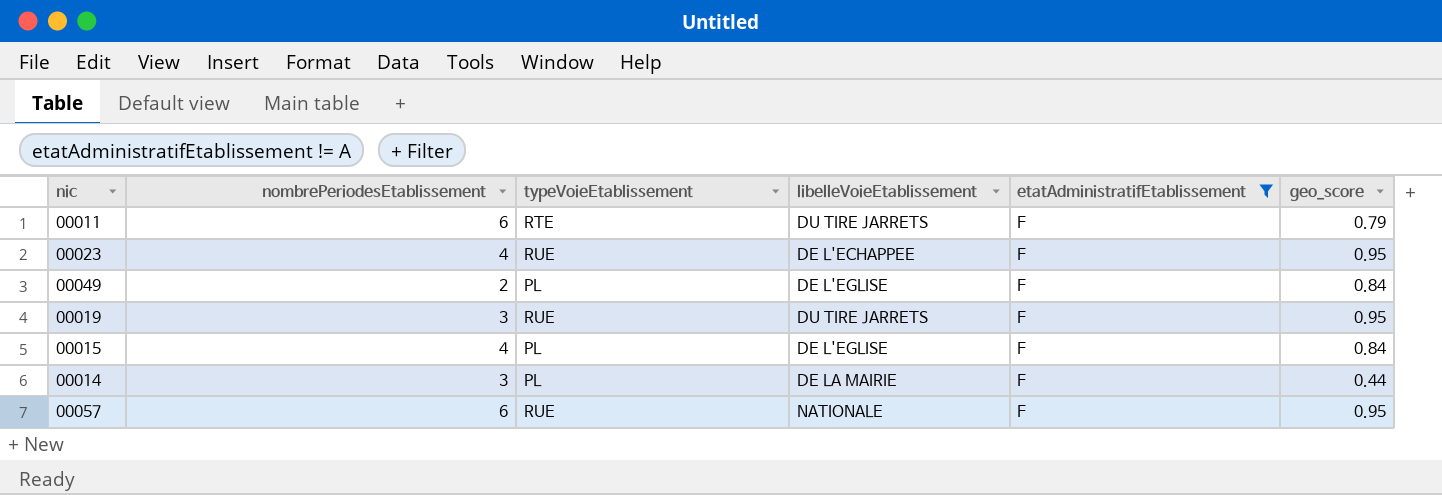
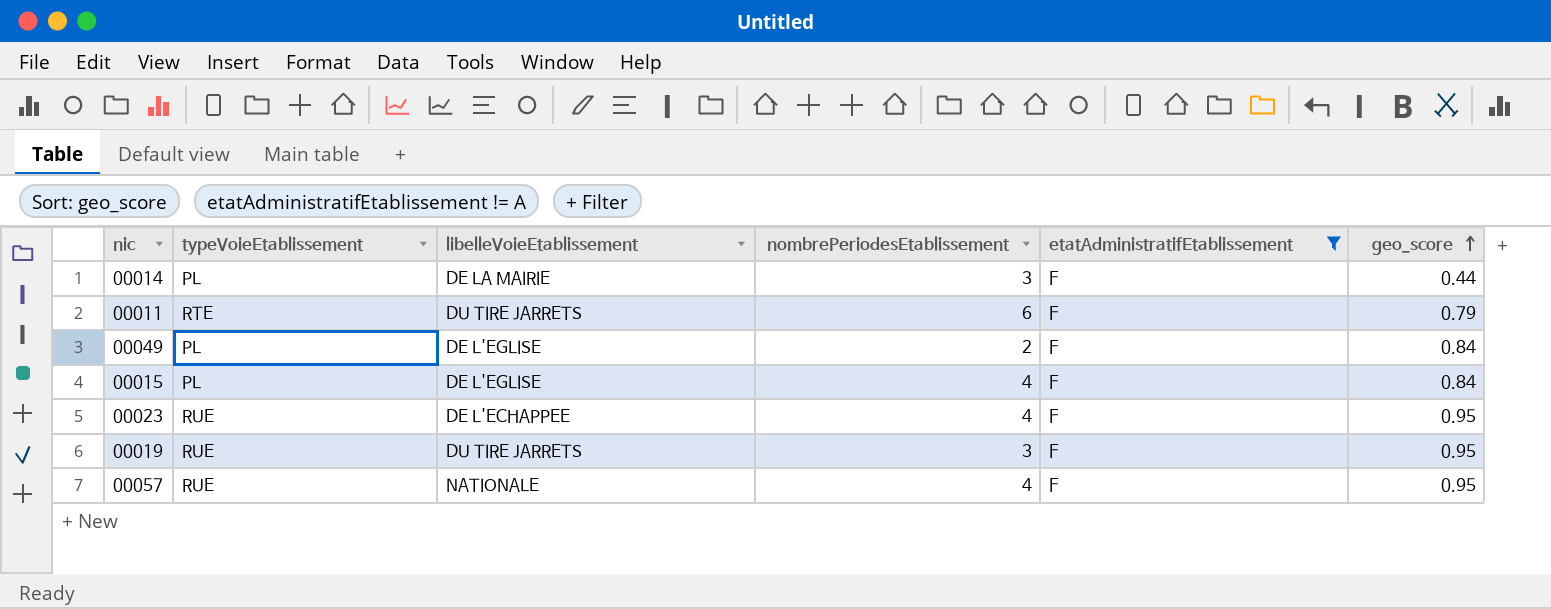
row order: none -> geo_score ascending
column nombrePeriodesEtablissement | position: 2 -> 4
00057 | nombrePeriodesEtablissement: 6 -> 4

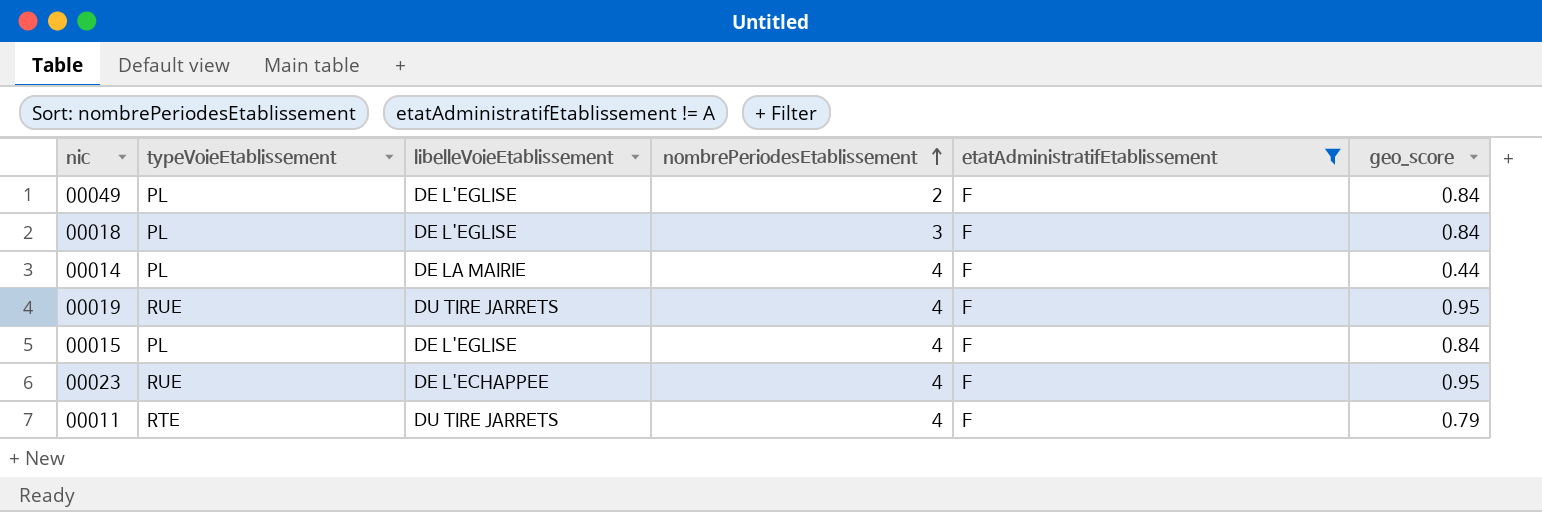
row order: geo_score ascending -> nombrePeriodesEtablissement ascending
row 00057: RUE | NATIONALE | 4 | F | 0.95 -> none
row 00018: none -> PL | DE L'EGLISE | 3 | F | 0.84
00014 | nombrePeriodesEtablissement: 3 -> 4
00019 | nombrePeriodesEtablissement: 3 -> 4
00011 | nombrePeriodesEtablissement: 6 -> 4

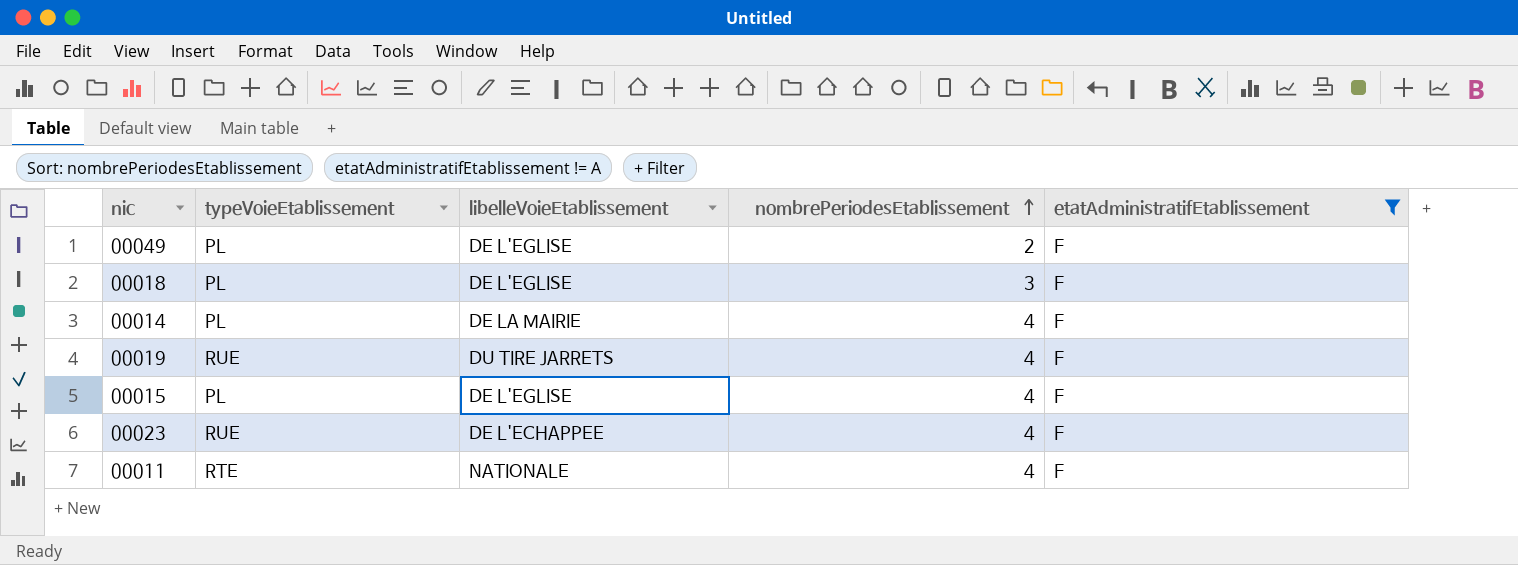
column geo_score | position: 6 -> none
00011 | libelleVoieEtablissement: DU TIRE JARRETS -> NATIONALE

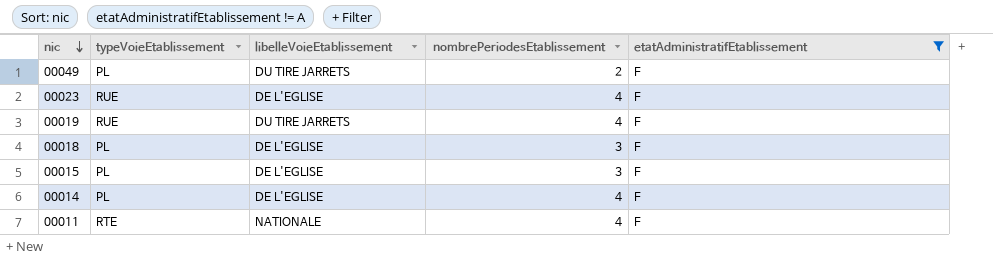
row order: nombrePeriodesEtablissement ascending -> nic descending
00049 | libelleVoieEtablissement: DE L'EGLISE -> DU TIRE JARRETS
00023 | libelleVoieEtablissement: DE L'ECHAPPEE -> DE L'EGLISE
00015 | nombrePeriodesEtablissement: 4 -> 3
00014 | libelleVoieEtablissement: DE LA MAIRIE -> DE L'EGLISE

